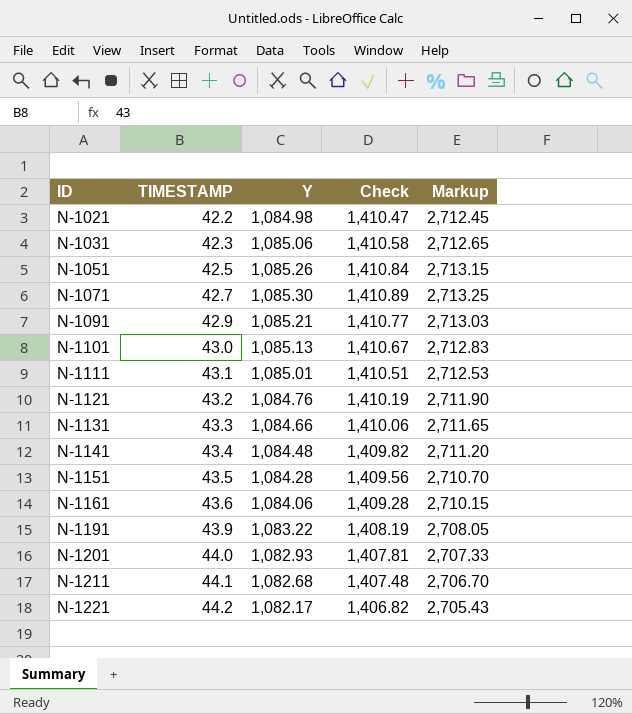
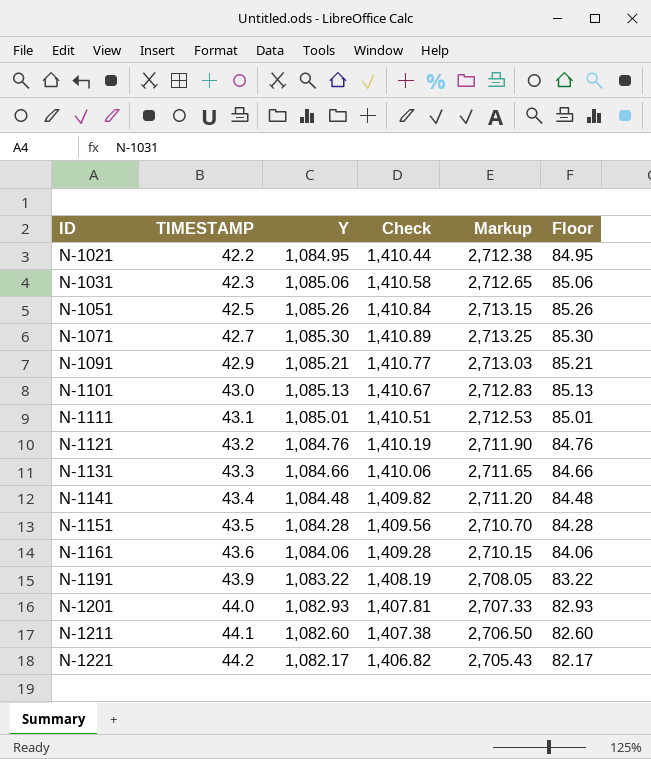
column Floor | formula: none -> [Y] - 1000
N-1021 | Y: 1,084.98 -> 1,084.95
N-1021 | Check: 1,410.47 -> 1,410.44
N-1021 | Markup: 2,712.45 -> 2,712.38
N-1211 | Y: 1,082.68 -> 1,082.60
N-1211 | Check: 1,407.48 -> 1,407.38
N-1211 | Markup: 2,706.70 -> 2,706.50

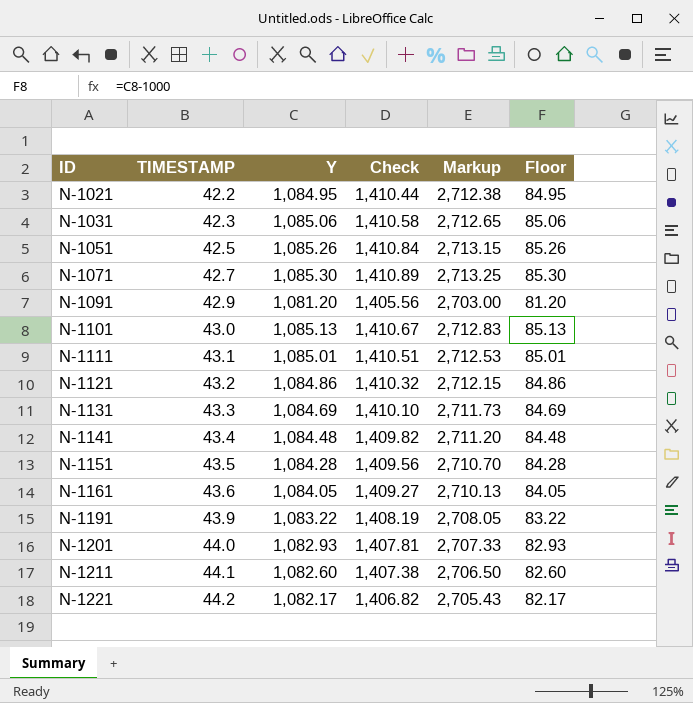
N-1091 | Y: 1,085.21 -> 1,081.20
N-1091 | Check: 1,410.77 -> 1,405.56
N-1091 | Markup: 2,713.03 -> 2,703.00
N-1091 | Floor: 85.21 -> 81.20
N-1121 | Y: 1,084.76 -> 1,084.86
N-1121 | Check: 1,410.19 -> 1,410.32
N-1121 | Markup: 2,711.90 -> 2,712.15
N-1121 | Floor: 84.76 -> 84.86
N-1131 | Y: 1,084.66 -> 1,084.69
N-1131 | Check: 1,410.06 -> 1,410.10
N-1131 | Markup: 2,711.65 -> 2,711.73
N-1131 | Floor: 84.66 -> 84.69
N-1161 | Y: 1,084.06 -> 1,084.05
N-1161 | Check: 1,409.28 -> 1,409.27
N-1161 | Markup: 2,710.15 -> 2,710.13
N-1161 | Floor: 84.06 -> 84.05

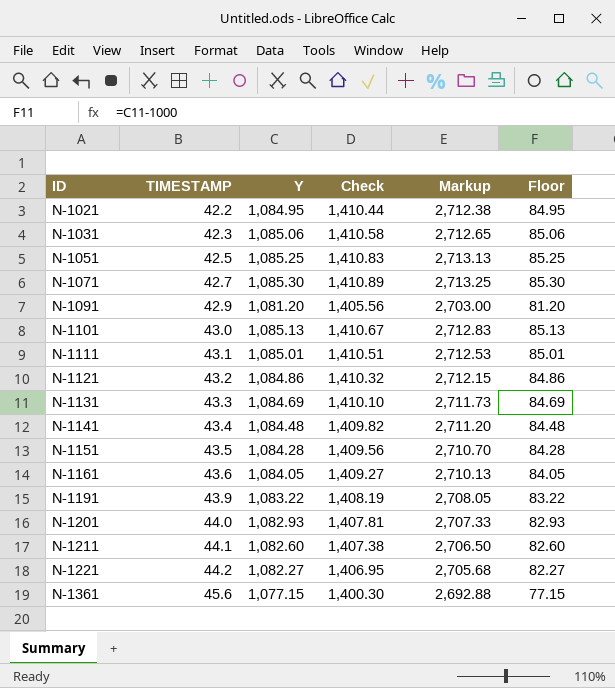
N-1051 | Y: 1,085.26 -> 1,085.25
N-1051 | Check: 1,410.84 -> 1,410.83
N-1051 | Markup: 2,713.15 -> 2,713.13
N-1051 | Floor: 85.26 -> 85.25
N-1221 | Y: 1,082.17 -> 1,082.27
N-1221 | Check: 1,406.82 -> 1,406.95
N-1221 | Markup: 2,705.43 -> 2,705.68
N-1221 | Floor: 82.17 -> 82.27
row N-1361: none -> 45.6 | 1,077.15 | 1,400.30 | 2,692.88 | 77.15

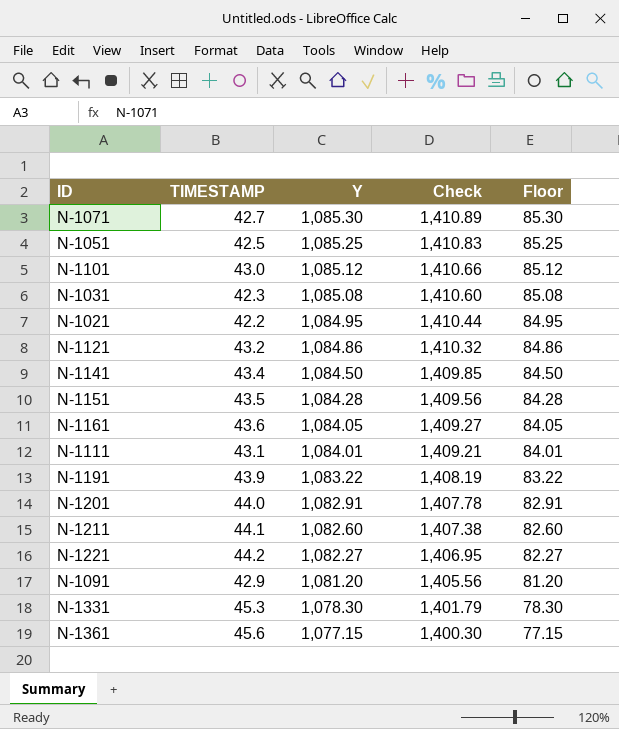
row order: ID ascending -> Y descending
column Markup | formula: [Y] * 2.5 -> none
row N-1131: 43.3 | 1,084.69 | 1,410.10 | 2,711.73 | 84.69 -> none
N-1101 | Y: 1,085.13 -> 1,085.12
N-1101 | Check: 1,410.67 -> 1,410.66
N-1101 | Floor: 85.13 -> 85.12
N-1031 | Y: 1,085.06 -> 1,085.08
N-1031 | Check: 1,410.58 -> 1,410.60
N-1031 | Floor: 85.06 -> 85.08
N-1141 | Y: 1,084.48 -> 1,084.50
N-1141 | Check: 1,409.82 -> 1,409.85
N-1141 | Floor: 84.48 -> 84.50
N-1111 | Y: 1,085.01 -> 1,084.01
N-1111 | Check: 1,410.51 -> 1,409.21
N-1111 | Floor: 85.01 -> 84.01
N-1201 | Y: 1,082.93 -> 1,082.91
N-1201 | Check: 1,407.81 -> 1,407.78
N-1201 | Floor: 82.93 -> 82.91
row N-1331: none -> 45.3 | 1,078.30 | 1,401.79 | 78.30

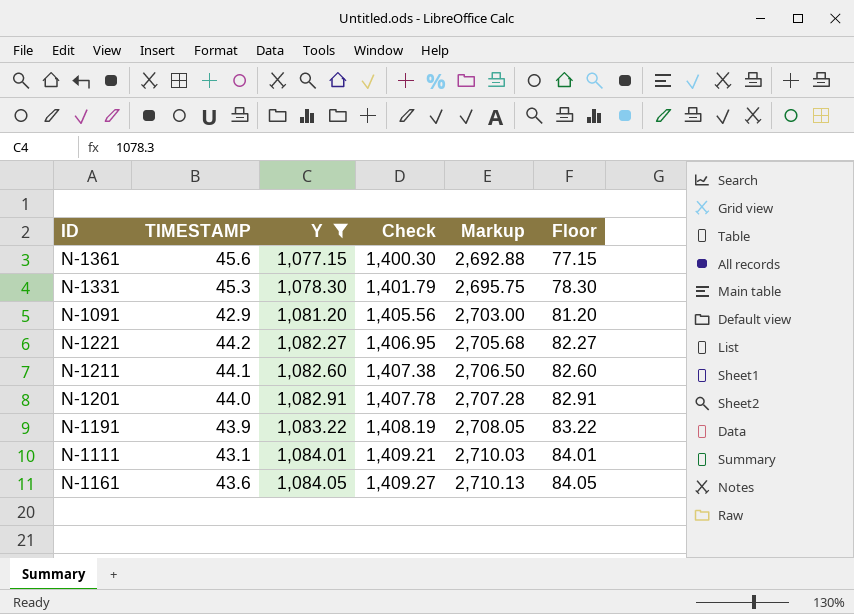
filter: none -> Y <= 1,084.05
row order: Y descending -> Y ascending
column Markup | formula: none -> [Y] * 2.5

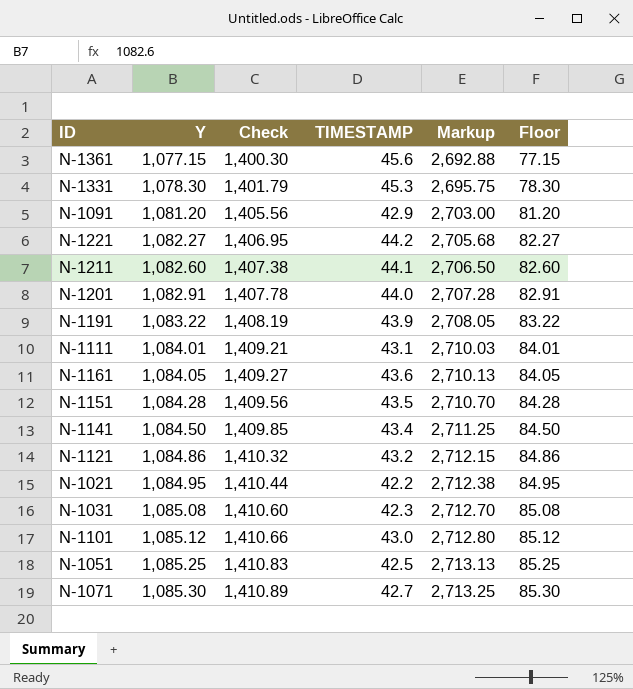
filter: Y <= 1,084.05 -> none
column TIMESTAMP | position: 2 -> 4

